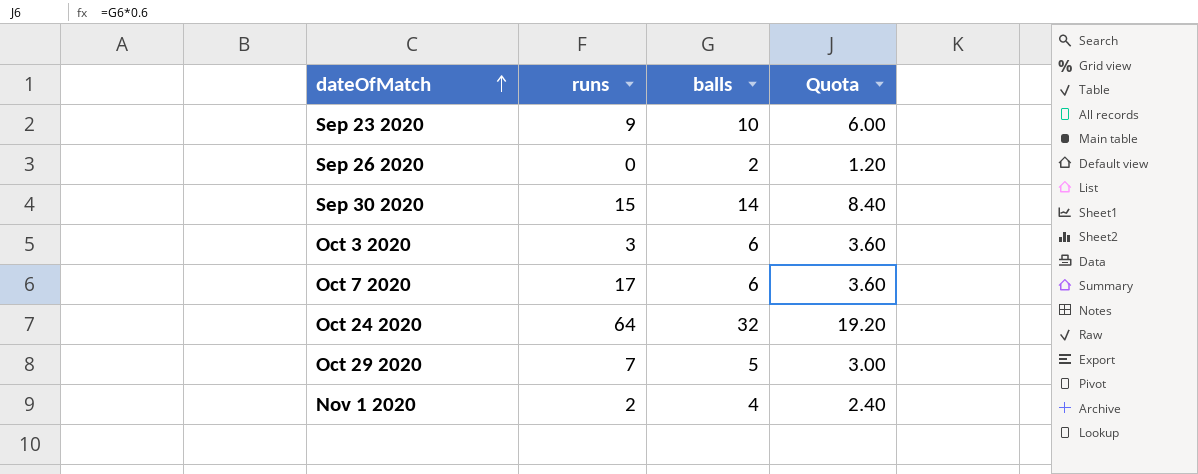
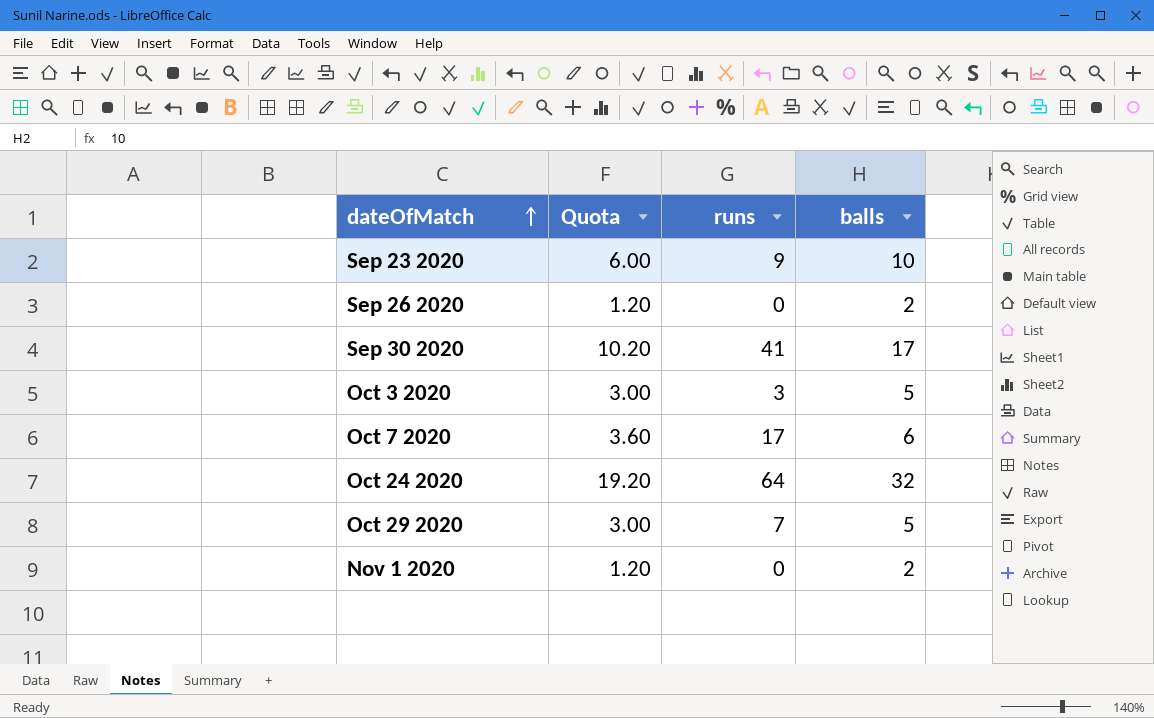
column Quota | position: 4 -> 2
Sep 30 2020 | Quota: 8.40 -> 10.20
Sep 30 2020 | runs: 15 -> 41
Sep 30 2020 | balls: 14 -> 17
Oct 3 2020 | Quota: 3.60 -> 3.00
Oct 3 2020 | balls: 6 -> 5
Nov 1 2020 | Quota: 2.40 -> 1.20
Nov 1 2020 | runs: 2 -> 0
Nov 1 2020 | balls: 4 -> 2

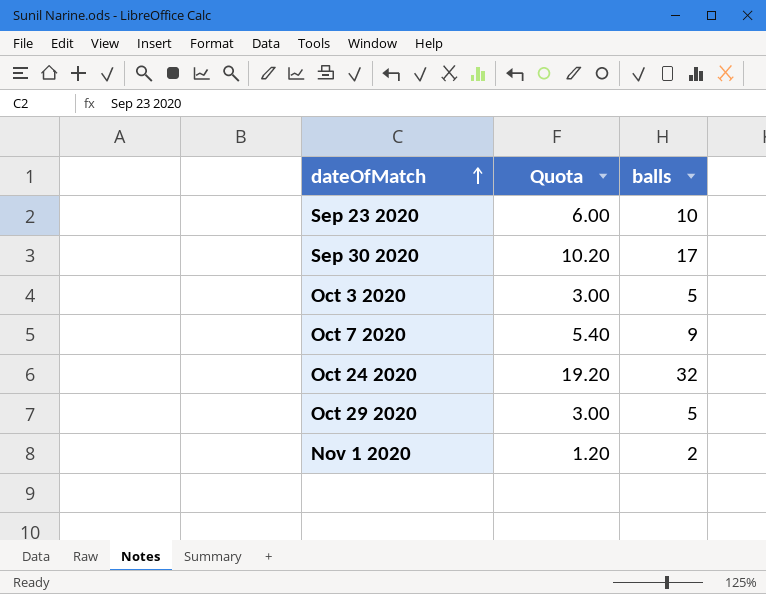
column runs | position: 3 -> none
row Sep 26 2020: 1.20 | 0 | 2 -> none
Oct 7 2020 | Quota: 3.60 -> 5.40
Oct 7 2020 | balls: 6 -> 9

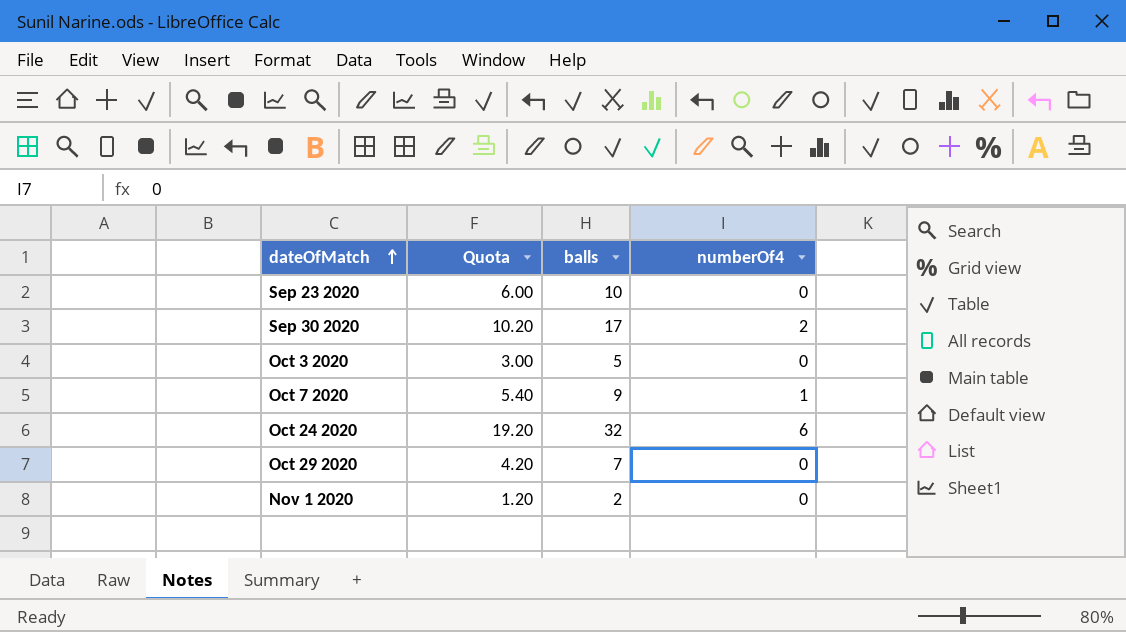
column numberOf4 | position: none -> 4
Oct 29 2020 | Quota: 3.00 -> 4.20
Oct 29 2020 | balls: 5 -> 7

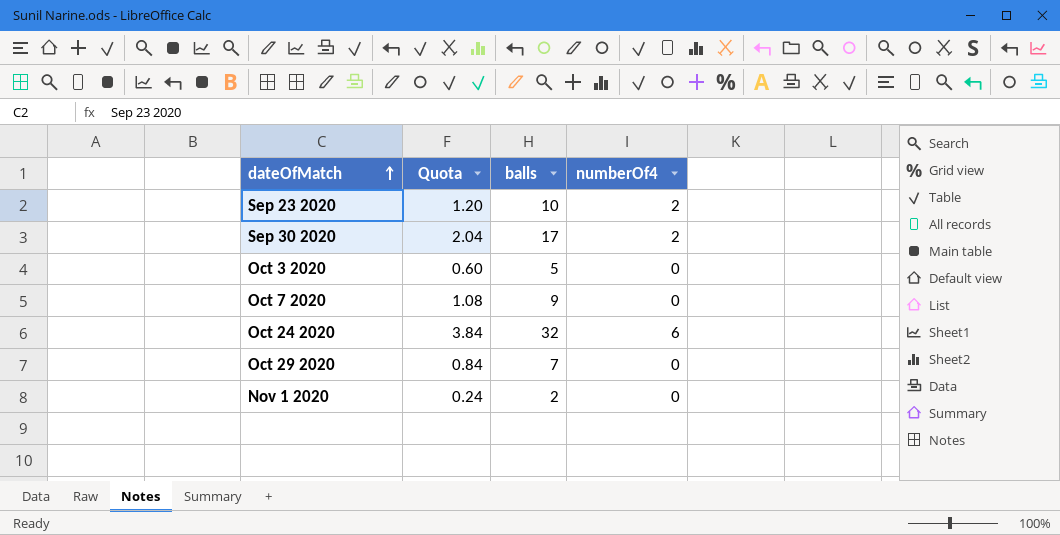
column Quota | formula: [balls] * 0.6 -> [balls] * 0.12
Sep 23 2020 | numberOf4: 0 -> 2
Oct 7 2020 | numberOf4: 1 -> 0

